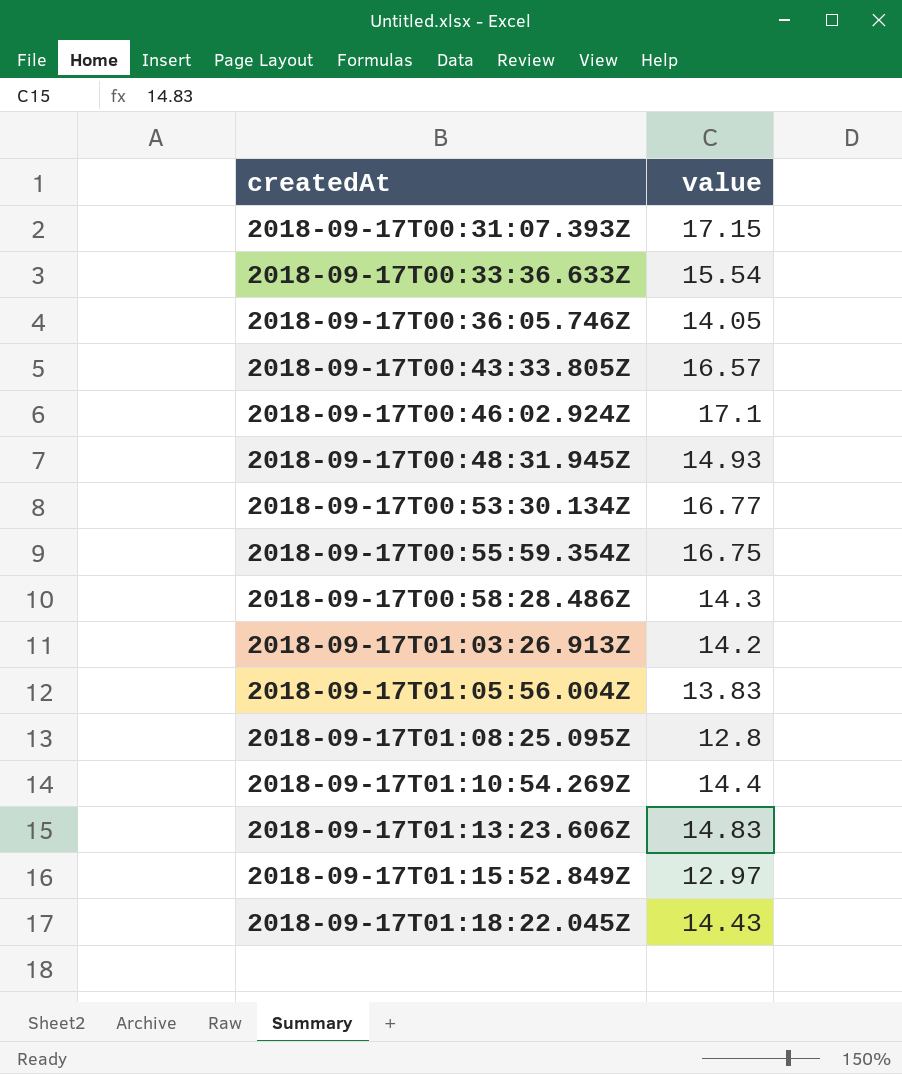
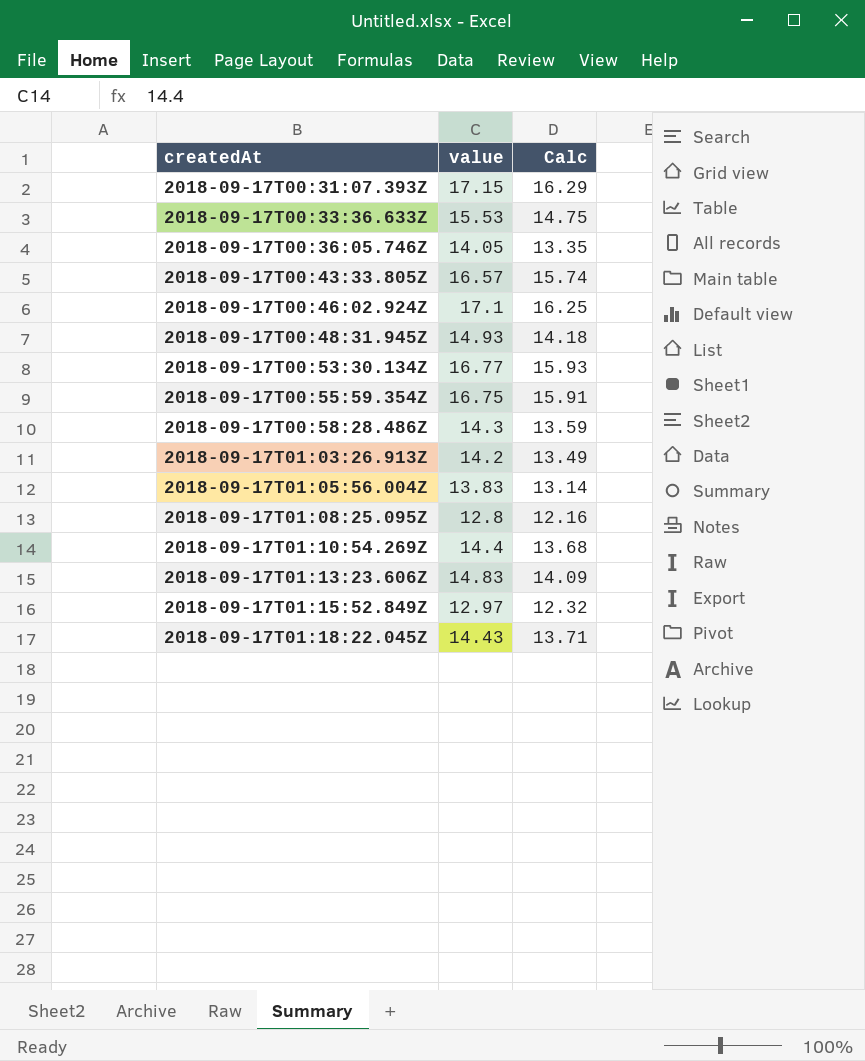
column Calc | formula: none -> [value] * 0.95
2018-09-17T00:33:36.633Z | value: 15.54 -> 15.53

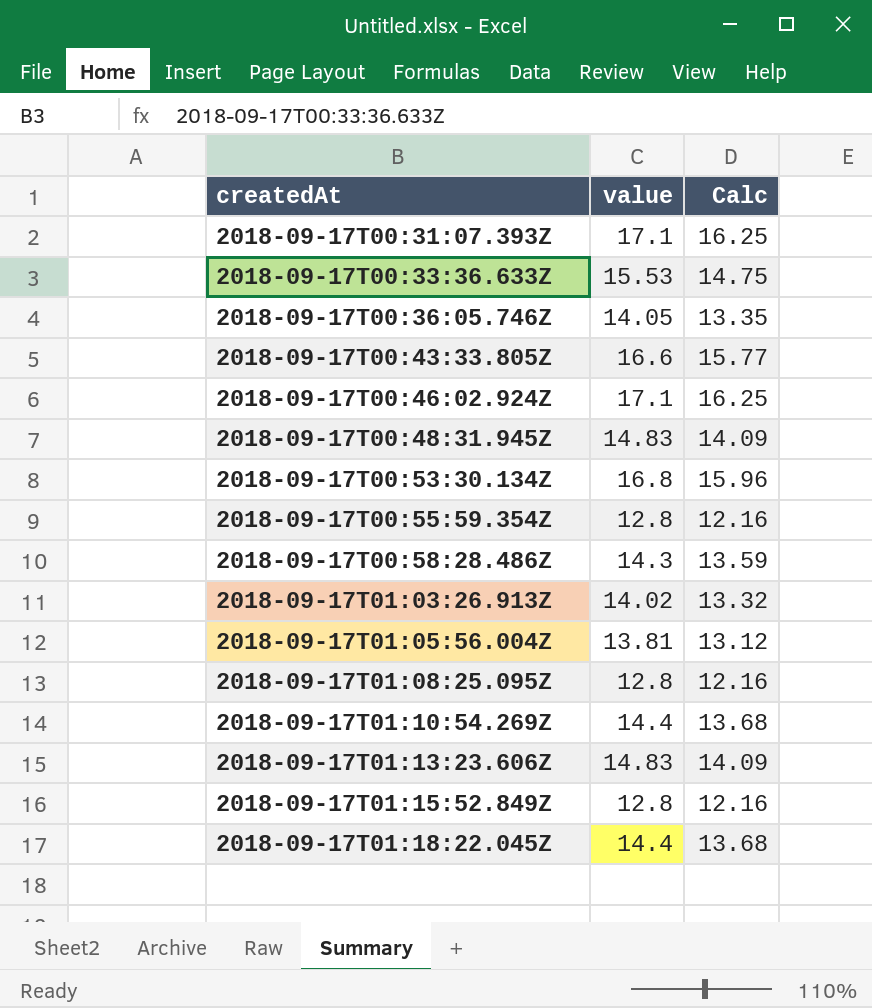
2018-09-17T00:31:07.393Z | value: 17.15 -> 17.1
2018-09-17T00:31:07.393Z | Calc: 16.29 -> 16.25
2018-09-17T00:43:33.805Z | value: 16.57 -> 16.6
2018-09-17T00:43:33.805Z | Calc: 15.74 -> 15.77
2018-09-17T00:48:31.945Z | value: 14.93 -> 14.83
2018-09-17T00:48:31.945Z | Calc: 14.18 -> 14.09
2018-09-17T00:53:30.134Z | value: 16.77 -> 16.8
2018-09-17T00:53:30.134Z | Calc: 15.93 -> 15.96
2018-09-17T00:55:59.354Z | value: 16.75 -> 12.8
2018-09-17T00:55:59.354Z | Calc: 15.91 -> 12.16
2018-09-17T01:03:26.913Z | value: 14.2 -> 14.02
2018-09-17T01:03:26.913Z | Calc: 13.49 -> 13.32
2018-09-17T01:05:56.004Z | value: 13.83 -> 13.81
2018-09-17T01:05:56.004Z | Calc: 13.14 -> 13.12
2018-09-17T01:15:52.849Z | value: 12.97 -> 12.8
2018-09-17T01:15:52.849Z | Calc: 12.32 -> 12.16
2018-09-17T01:18:22.045Z | value: 14.43 -> 14.4
2018-09-17T01:18:22.045Z | Calc: 13.71 -> 13.68

